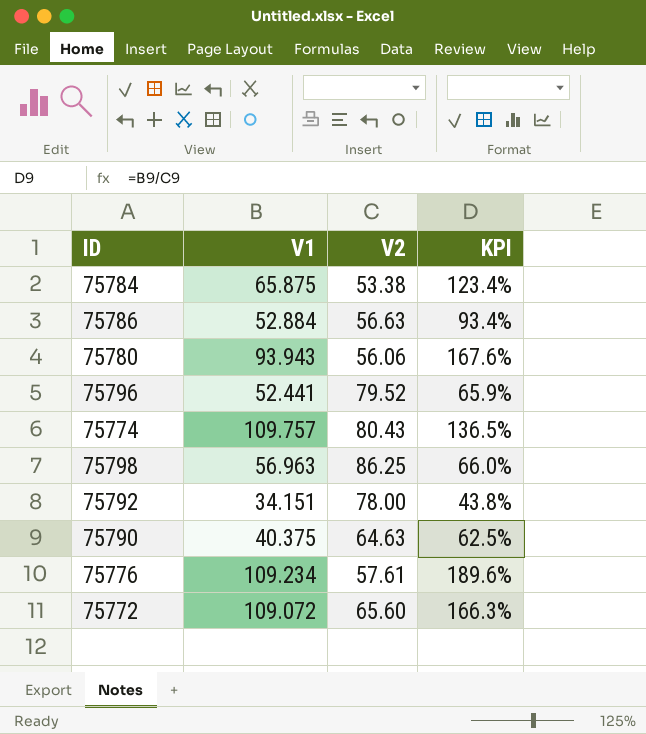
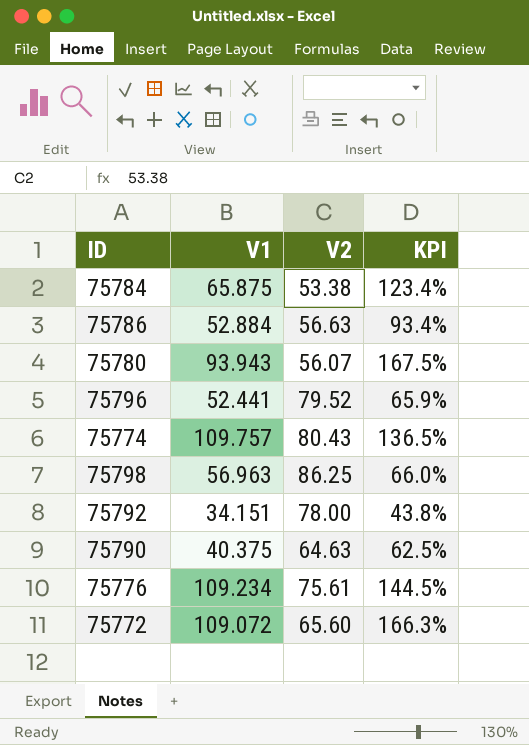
75780 | V2: 56.06 -> 56.07
75780 | KPI: 167.6% -> 167.5%
75776 | V2: 57.61 -> 75.61
75776 | KPI: 189.6% -> 144.5%

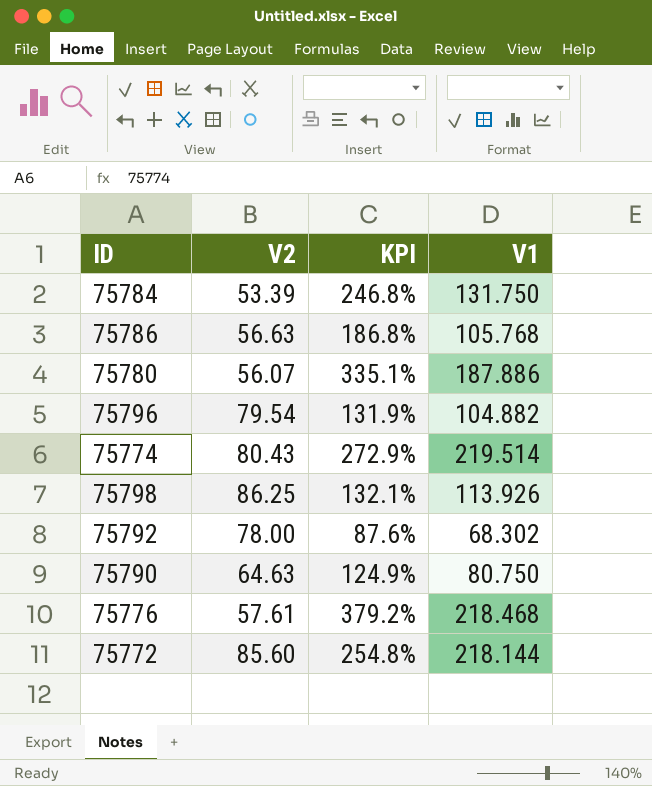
column V1 | position: 2 -> 4
75784 | V2: 53.38 -> 53.39
75784 | KPI: 123.4% -> 246.8%
75784 | V1: 65.875 -> 131.750
75786 | KPI: 93.4% -> 186.8%
75786 | V1: 52.884 -> 105.768
75780 | KPI: 167.5% -> 335.1%
75780 | V1: 93.943 -> 187.886
75796 | V2: 79.52 -> 79.54
75796 | KPI: 65.9% -> 131.9%
75796 | V1: 52.441 -> 104.882
75774 | KPI: 136.5% -> 272.9%
75774 | V1: 109.757 -> 219.514
75798 | KPI: 66.0% -> 132.1%
75798 | V1: 56.963 -> 113.926
75792 | KPI: 43.8% -> 87.6%
75792 | V1: 34.151 -> 68.302
75790 | KPI: 62.5% -> 124.9%
75790 | V1: 40.375 -> 80.750
75776 | V2: 75.61 -> 57.61
75776 | KPI: 144.5% -> 379.2%
75776 | V1: 109.234 -> 218.468
75772 | V2: 65.60 -> 85.60
75772 | KPI: 166.3% -> 254.8%
75772 | V1: 109.072 -> 218.144

